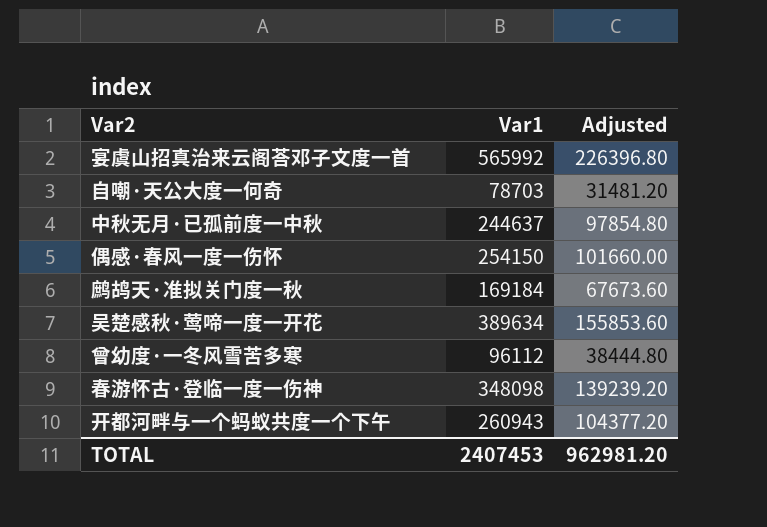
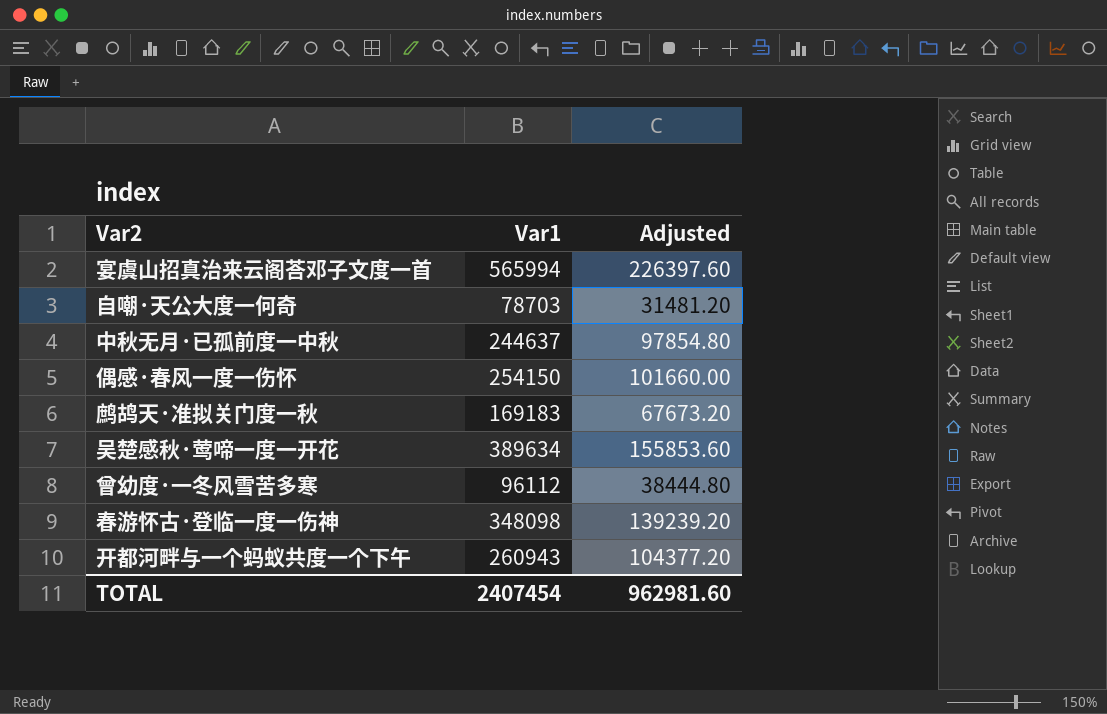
宴虞山招真治来云阁荅邓子文度一首 | Var1: 565992 -> 565994
宴虞山招真治来云阁荅邓子文度一首 | Adjusted: 226396.80 -> 226397.60
鹧鸪天·准拟关门度一秋 | Var1: 169184 -> 169183
鹧鸪天·准拟关门度一秋 | Adjusted: 67673.60 -> 67673.20
TOTAL | Var1: 2407453 -> 2407454
TOTAL | Adjusted: 962981.20 -> 962981.60

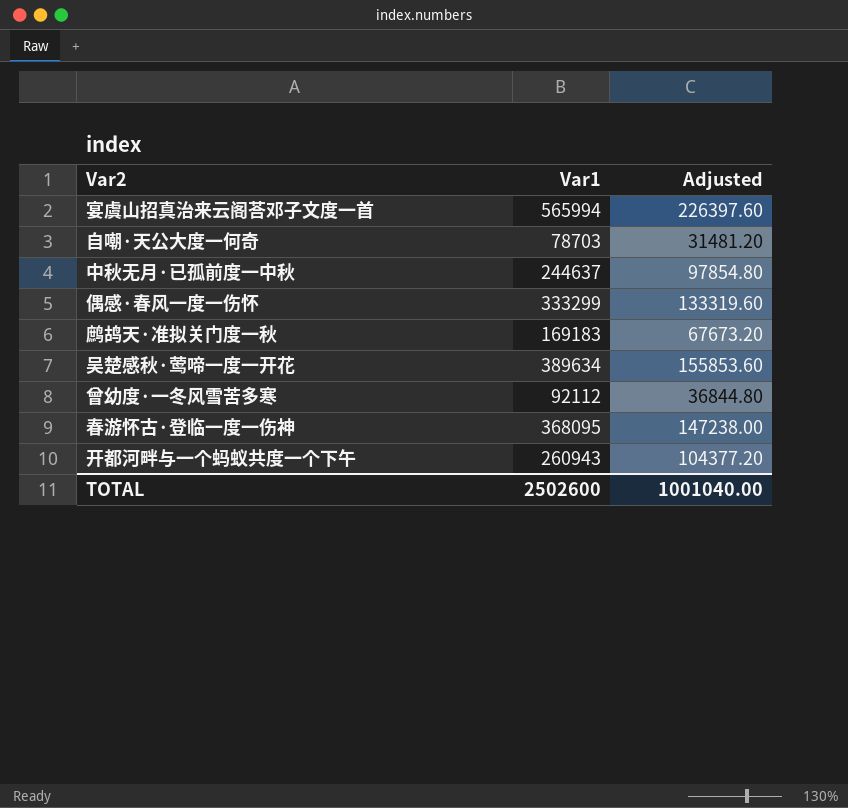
偶感·春风一度一伤怀 | Var1: 254150 -> 333299
偶感·春风一度一伤怀 | Adjusted: 101660.00 -> 133319.60
曾幼度·一冬风雪苦多寒 | Var1: 96112 -> 92112
曾幼度·一冬风雪苦多寒 | Adjusted: 38444.80 -> 36844.80
春游怀古·登临一度一伤神 | Var1: 348098 -> 368095
春游怀古·登临一度一伤神 | Adjusted: 139239.20 -> 147238.00
TOTAL | Var1: 2407454 -> 2502600
TOTAL | Adjusted: 962981.60 -> 1001040.00

